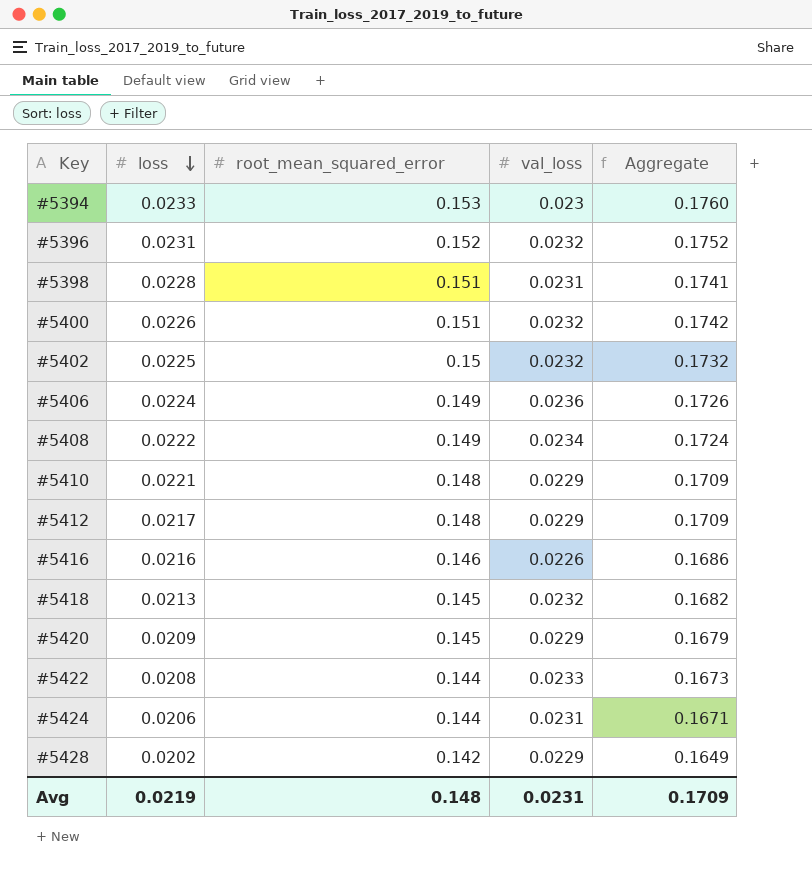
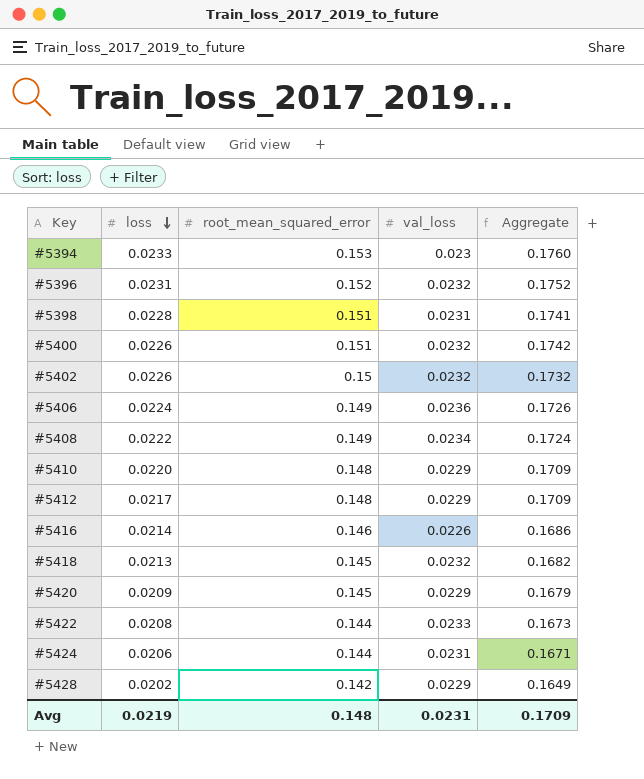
#5402 | loss: 0.0225 -> 0.0226
#5410 | loss: 0.0221 -> 0.0220
#5416 | loss: 0.0216 -> 0.0214

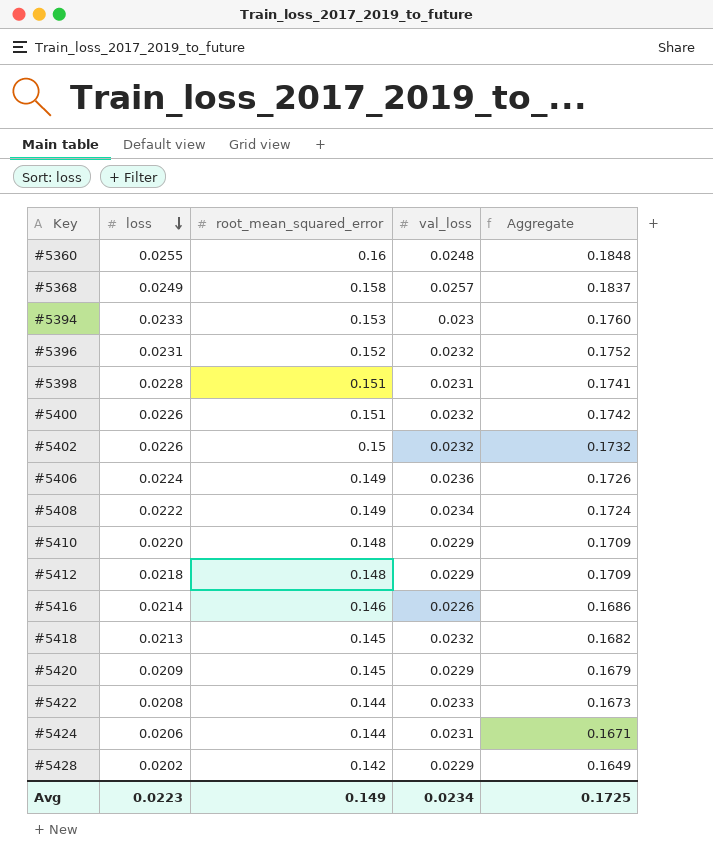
row #5360: none -> 0.0255 | 0.16 | 0.0248 | 0.1848
row #5368: none -> 0.0249 | 0.158 | 0.0257 | 0.1837
#5412 | loss: 0.0217 -> 0.0218
Avg | loss: 0.0219 -> 0.0223
Avg | root_mean_squared_error: 0.148 -> 0.149
Avg | val_loss: 0.0231 -> 0.0234
Avg | Aggregate: 0.1709 -> 0.1725

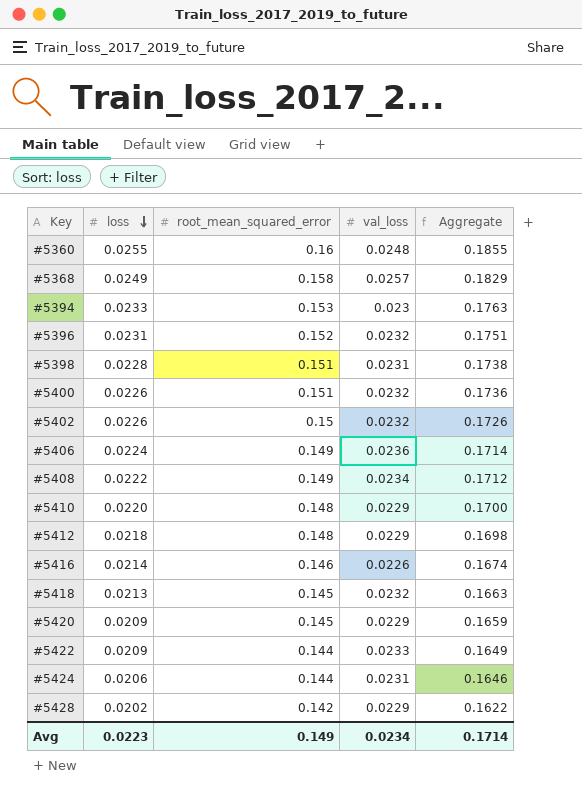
column Aggregate | formula: [root_mean_squared_error] + [val_loss] -> [loss] + [root_mean_squared_error]
#5422 | loss: 0.0208 -> 0.0209
Avg | Aggregate: 0.1725 -> 0.1714

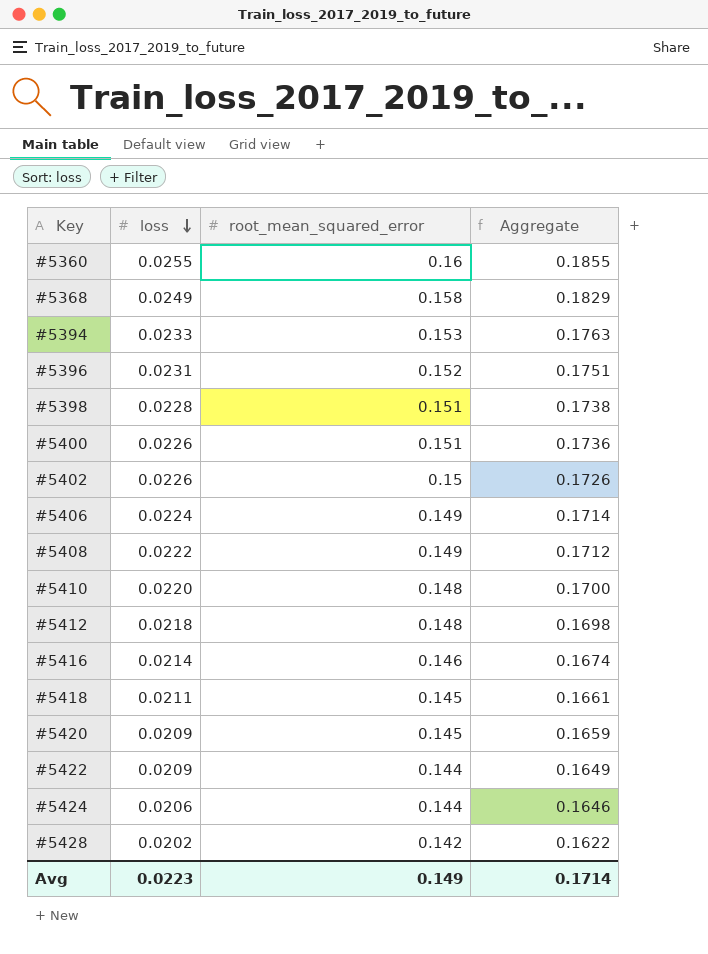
column val_loss | position: 4 -> none
#5418 | loss: 0.0213 -> 0.0211
#5418 | Aggregate: 0.1663 -> 0.1661

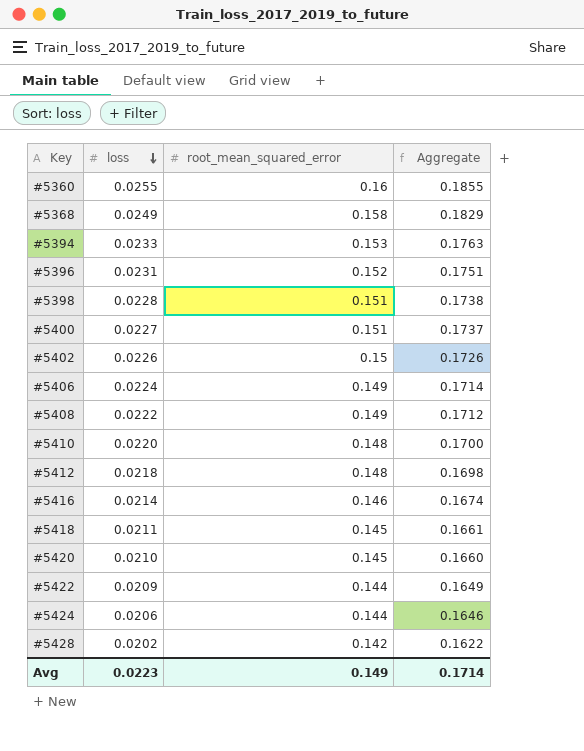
#5400 | loss: 0.0226 -> 0.0227
#5400 | Aggregate: 0.1736 -> 0.1737
#5420 | loss: 0.0209 -> 0.0210
#5420 | Aggregate: 0.1659 -> 0.1660

